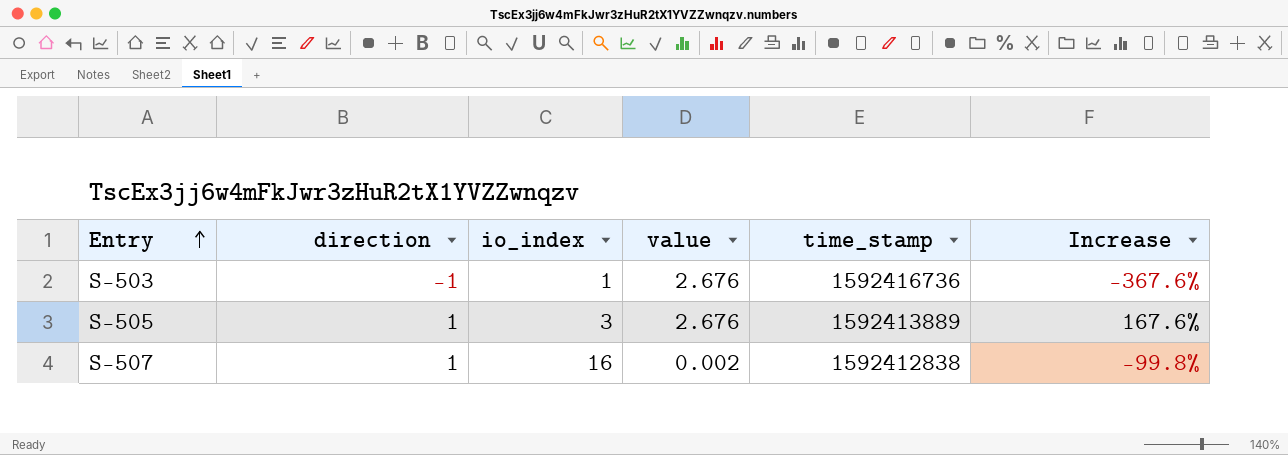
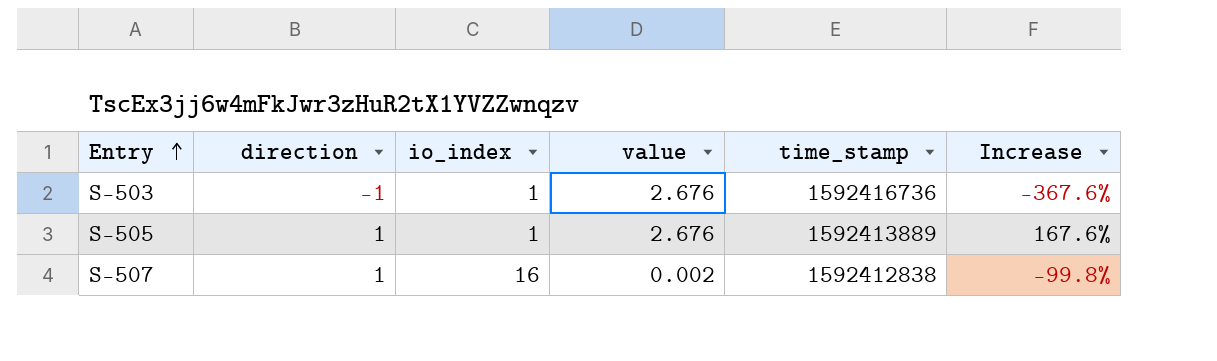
S-505 | io_index: 3 -> 1

